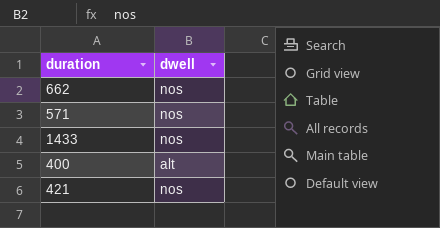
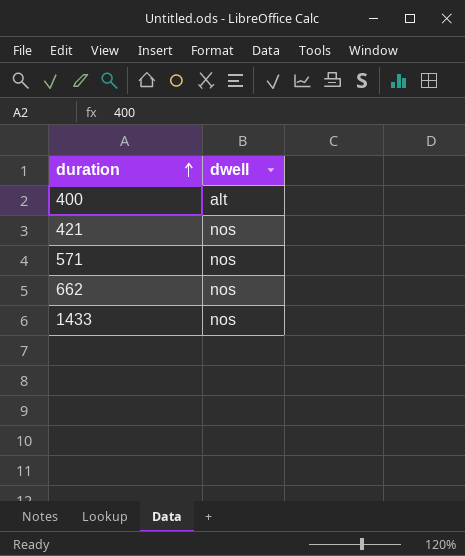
row order: none -> duration ascending

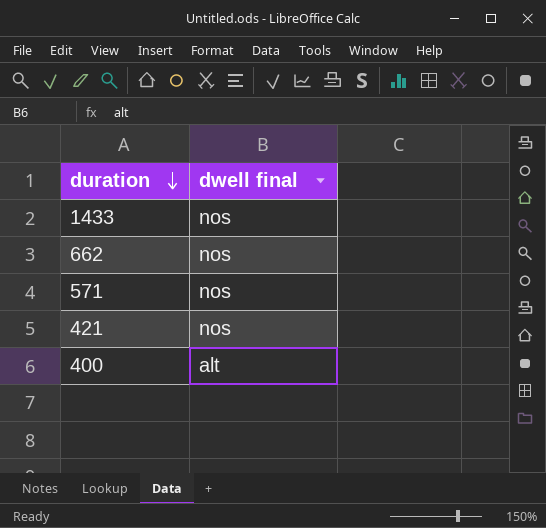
row order: duration ascending -> duration descending
column name: dwell -> dwell final

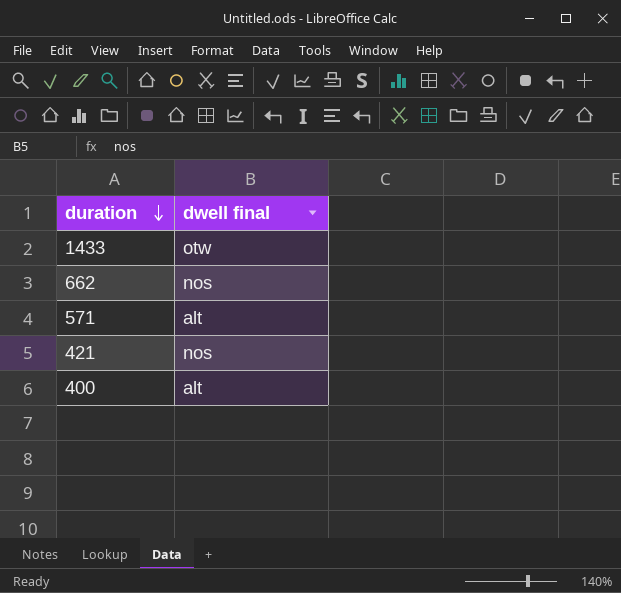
1433 | dwell final: nos -> otw
571 | dwell final: nos -> alt

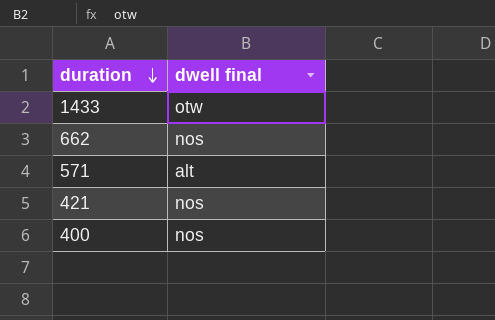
400 | dwell final: alt -> nos

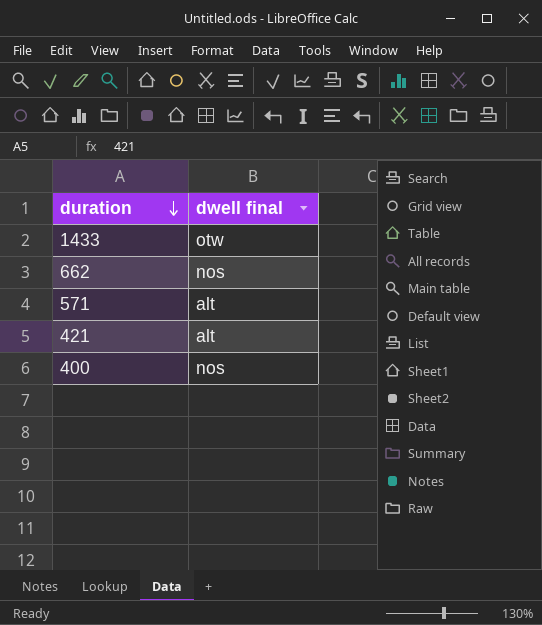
421 | dwell final: nos -> alt

